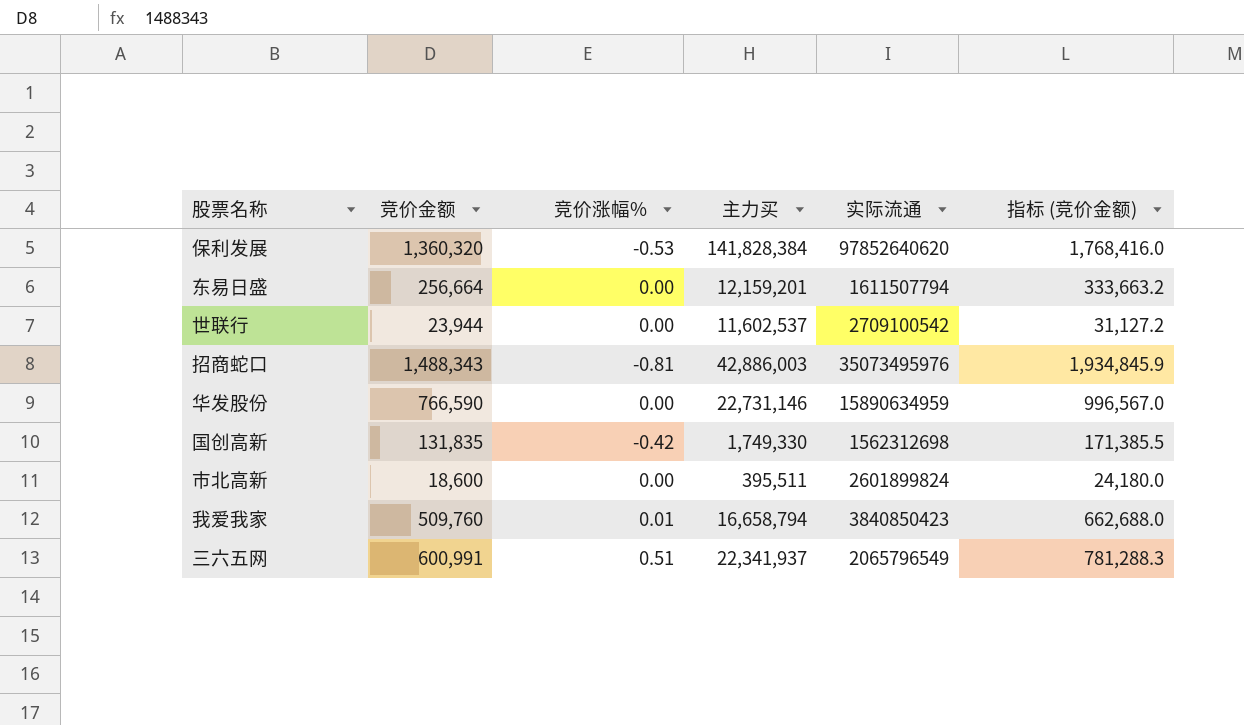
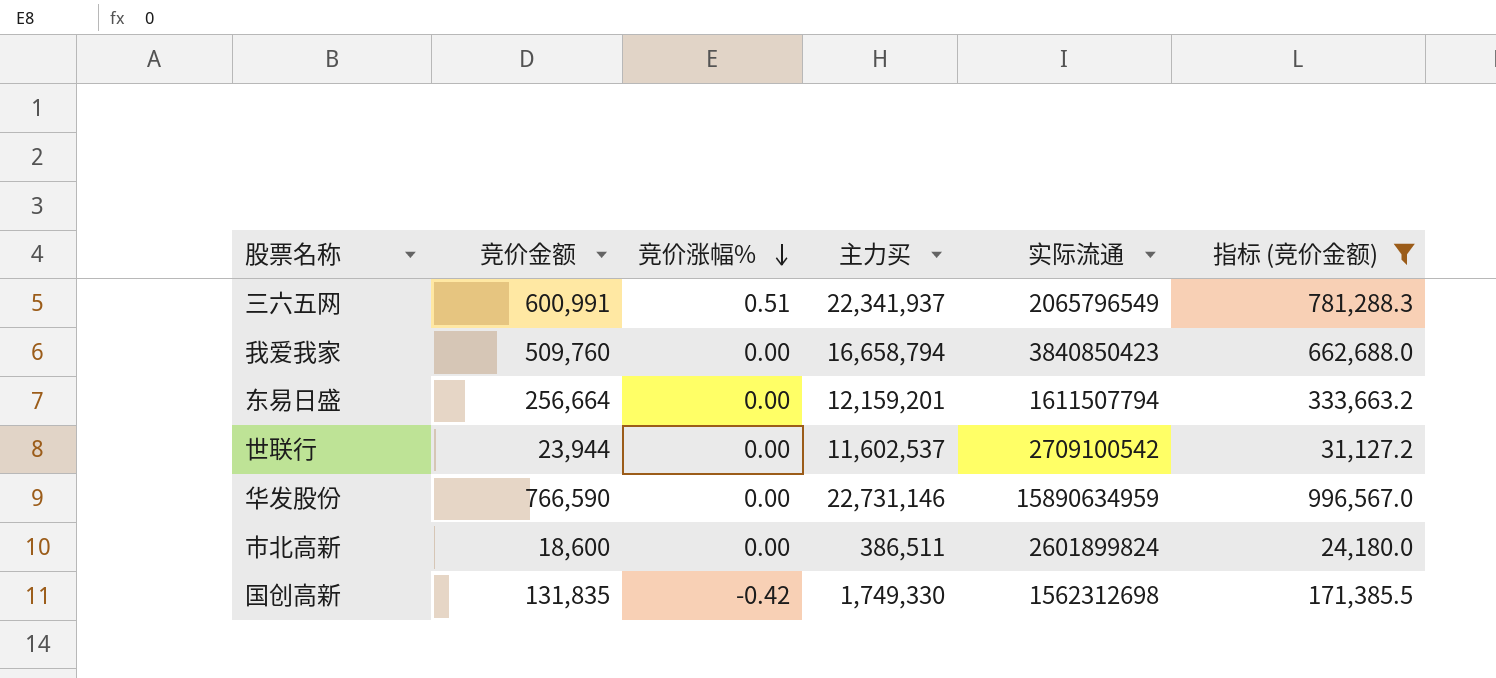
filter: none -> 指标 (竞价金额) <= 996,567.0
row order: none -> 竞价涨幅% descending
我爱我家 | 竞价涨幅%: 0.01 -> 0.00
市北高新 | 主力买: 395,511 -> 386,511

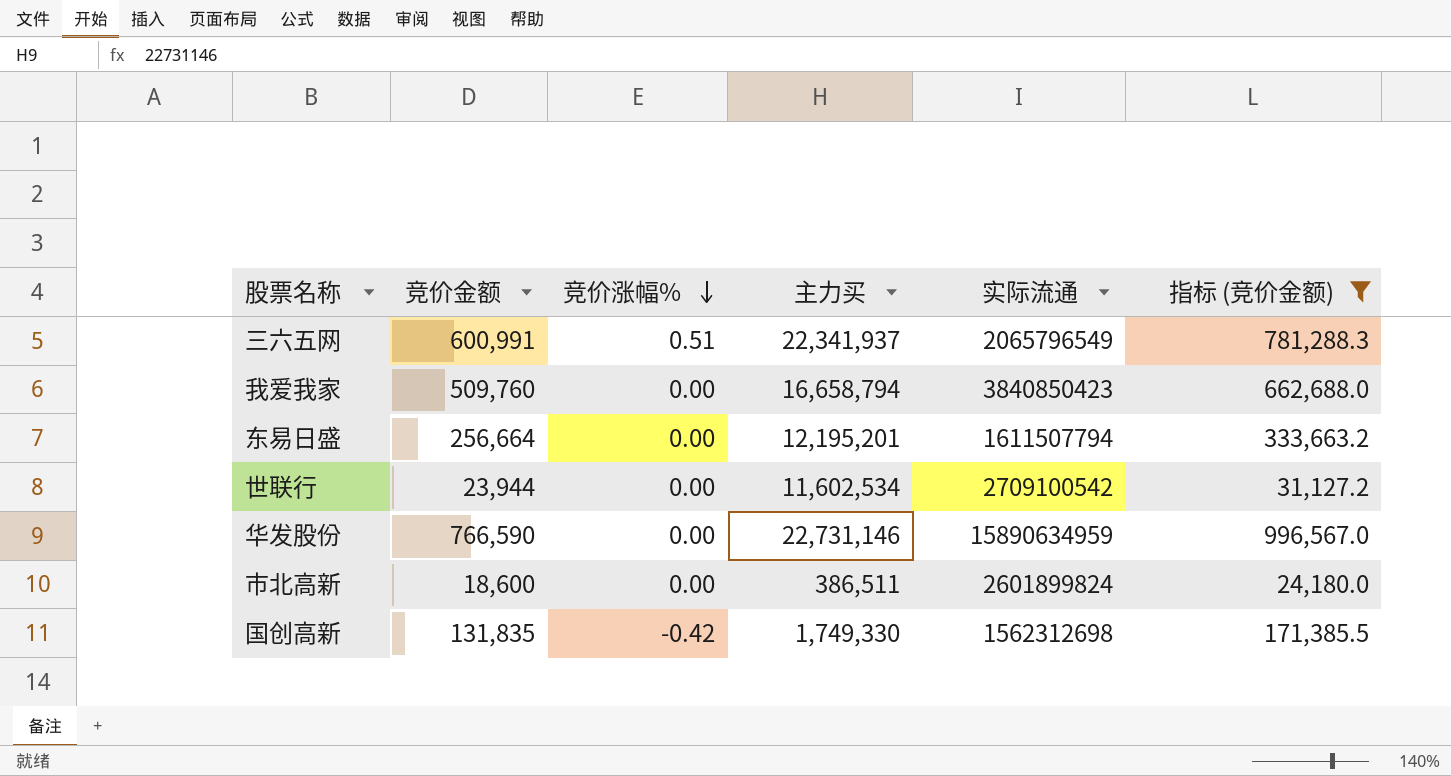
东易日盛 | 主力买: 12,159,201 -> 12,195,201
世联行 | 主力买: 11,602,537 -> 11,602,534

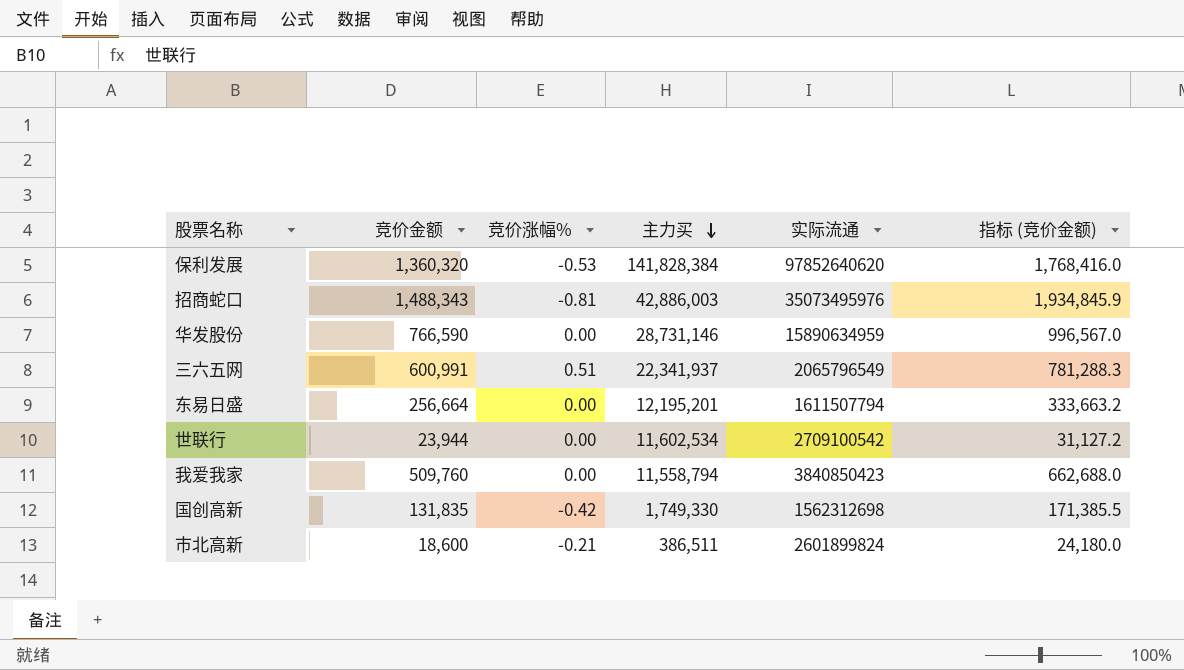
filter: 指标 (竞价金额) <= 996,567.0 -> none
row order: 竞价涨幅% descending -> 主力买 descending
华发股份 | 主力买: 22,731,146 -> 28,731,146
我爱我家 | 主力买: 16,658,794 -> 11,558,794
市北高新 | 竞价涨幅%: 0.00 -> -0.21

